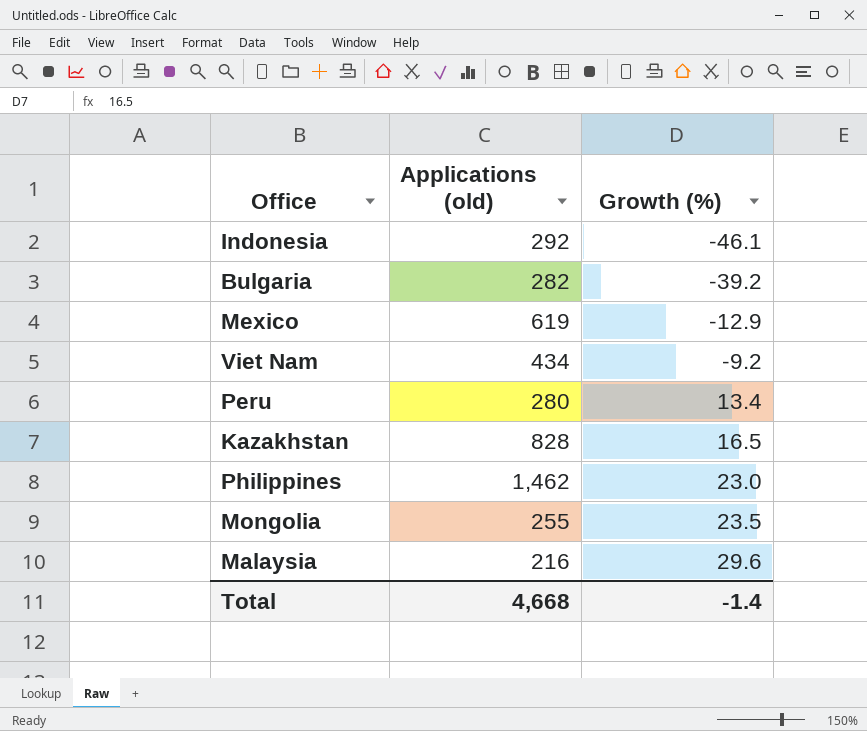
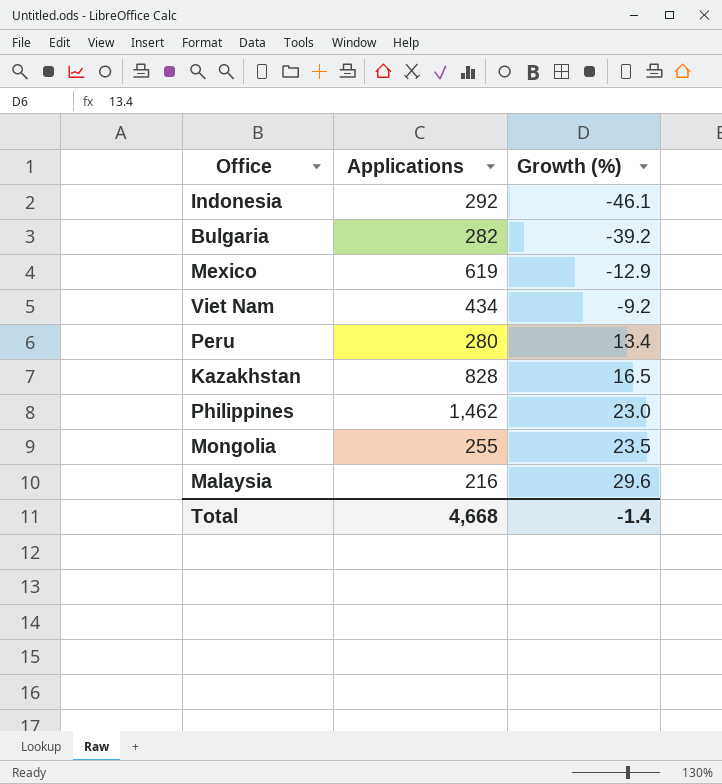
column name: Applications (old) -> Applications

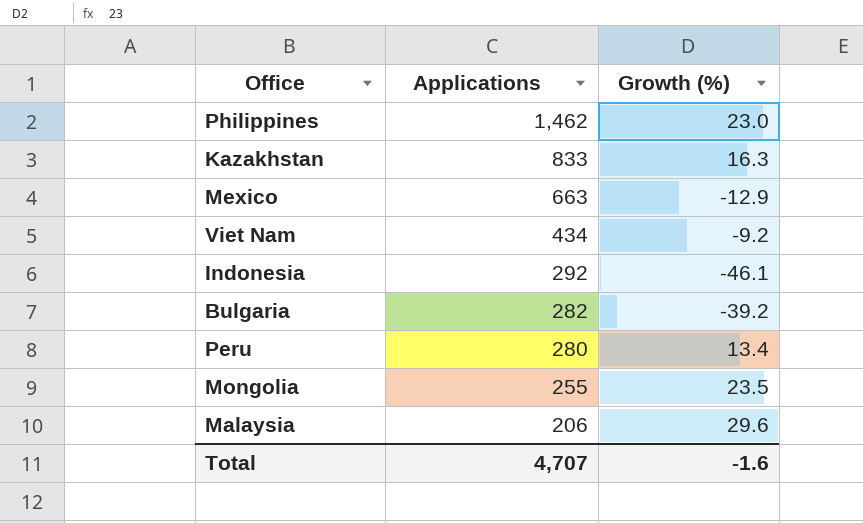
row order: Growth (%) ascending -> Applications descending
Kazakhstan | Applications: 828 -> 833
Kazakhstan | Growth (%): 16.5 -> 16.3
Mexico | Applications: 619 -> 663
Malaysia | Applications: 216 -> 206
Total | Applications: 4,668 -> 4,707
Total | Growth (%): -1.4 -> -1.6

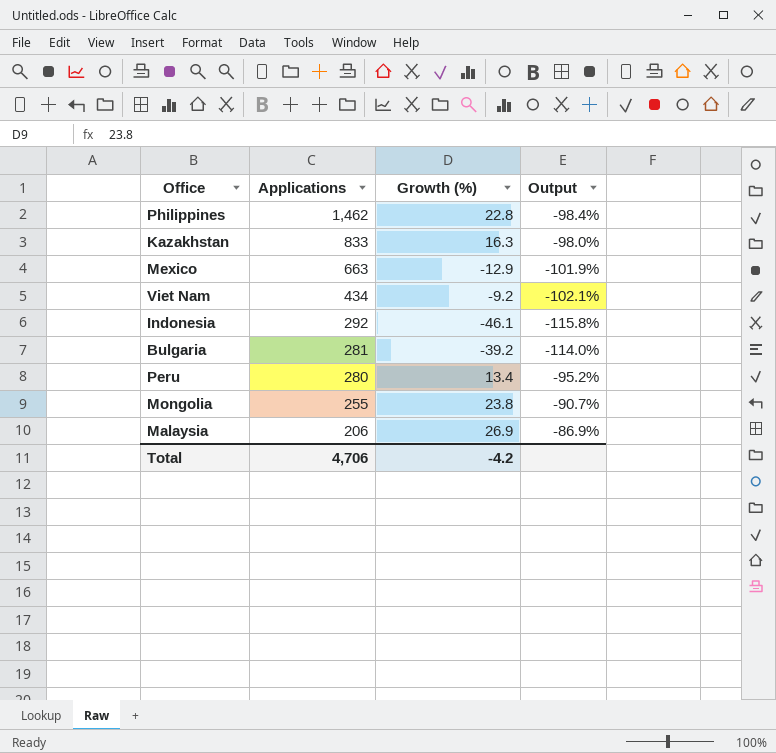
column Output | formula: none -> ([Growth (%)] - [Applications]) / [Applications]
Philippines | Growth (%): 23.0 -> 22.8
Bulgaria | Applications: 282 -> 281
Mongolia | Growth (%): 23.5 -> 23.8
Malaysia | Growth (%): 29.6 -> 26.9
Total | Applications: 4,707 -> 4,706
Total | Growth (%): -1.6 -> -4.2

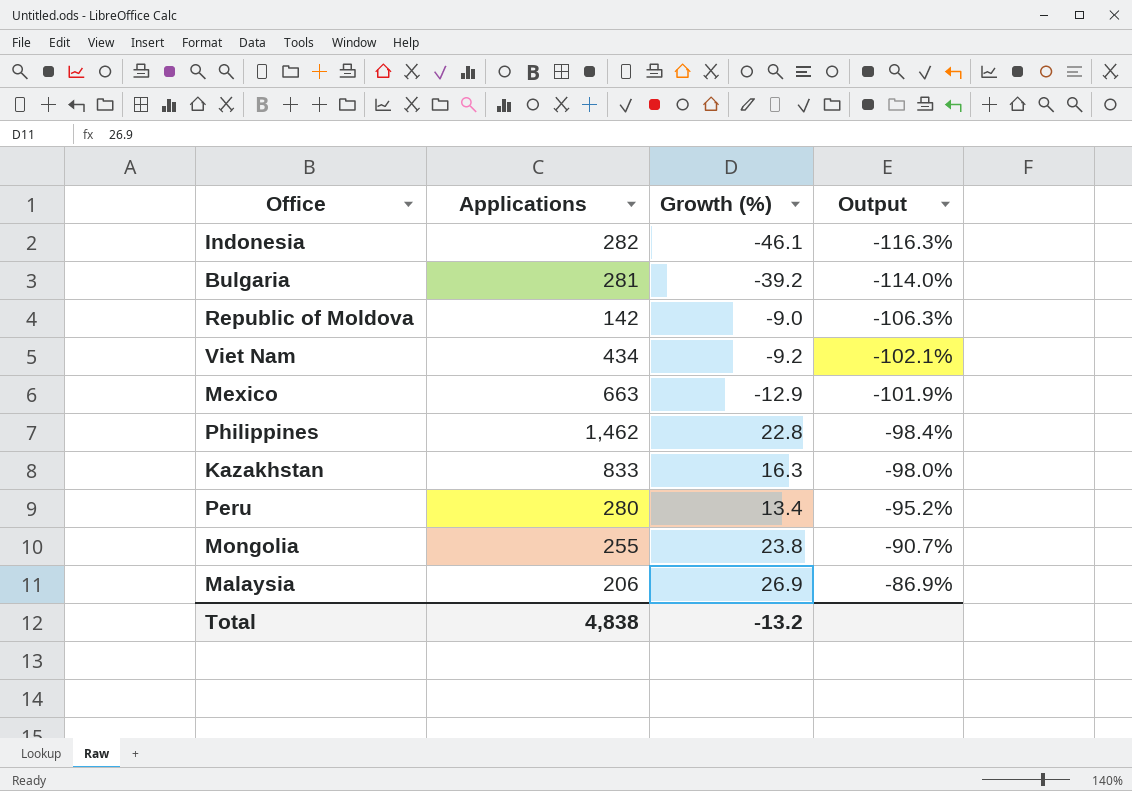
row order: Applications descending -> Output ascending
Indonesia | Applications: 292 -> 282
Indonesia | Output: -115.8% -> -116.3%
row Republic of Moldova: none -> 142 | -9.0 | -106.3%
Total | Applications: 4,706 -> 4,838
Total | Growth (%): -4.2 -> -13.2

